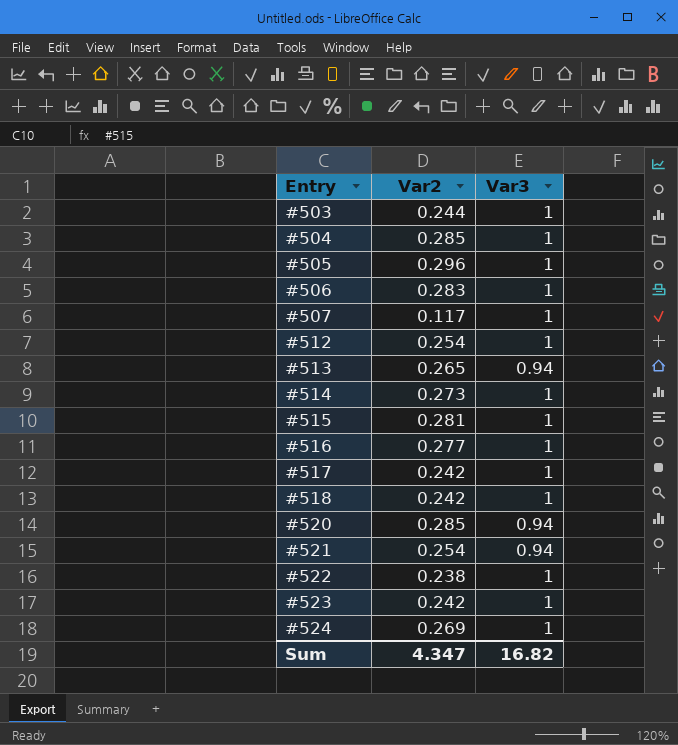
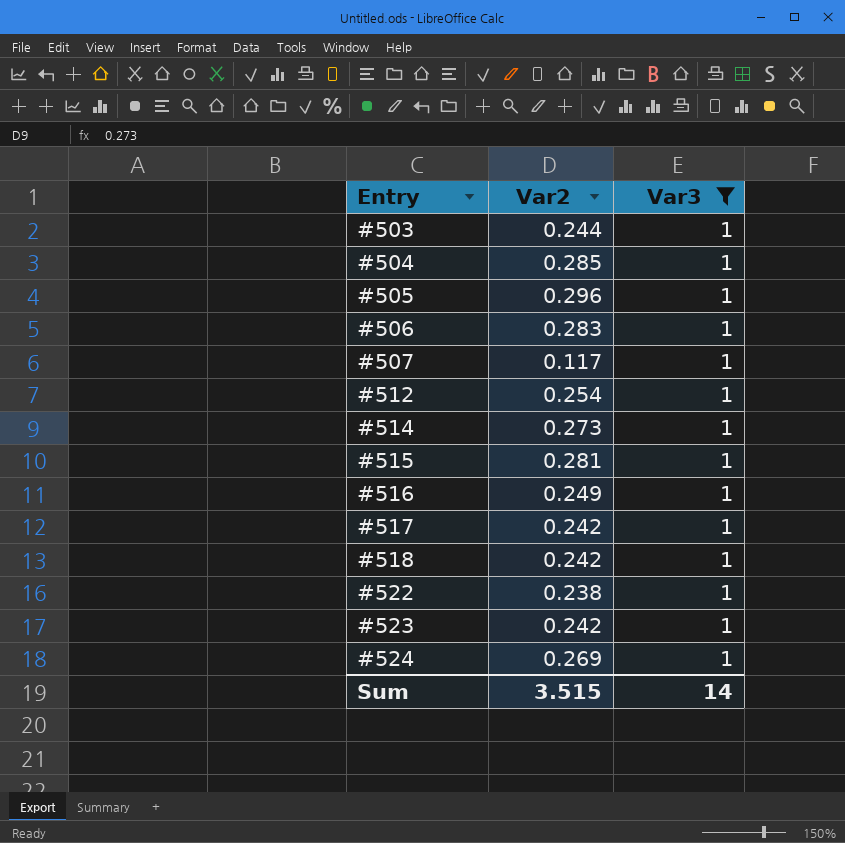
filter: none -> Var3 = 1
#516 | Var2: 0.277 -> 0.249
Sum | Var2: 4.347 -> 3.515
Sum | Var3: 16.82 -> 14

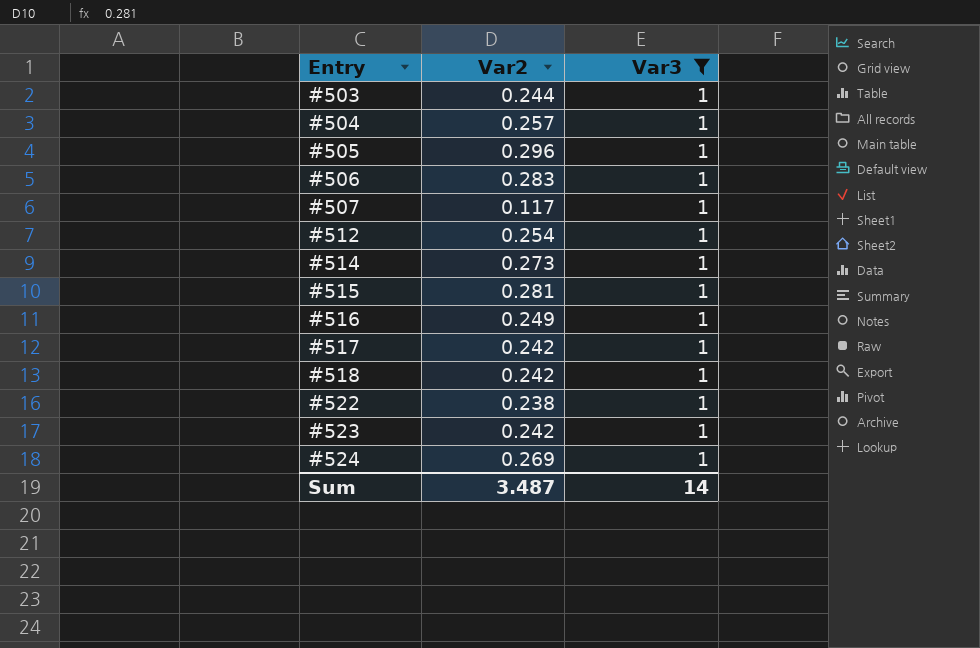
#504 | Var2: 0.285 -> 0.257
Sum | Var2: 3.515 -> 3.487

